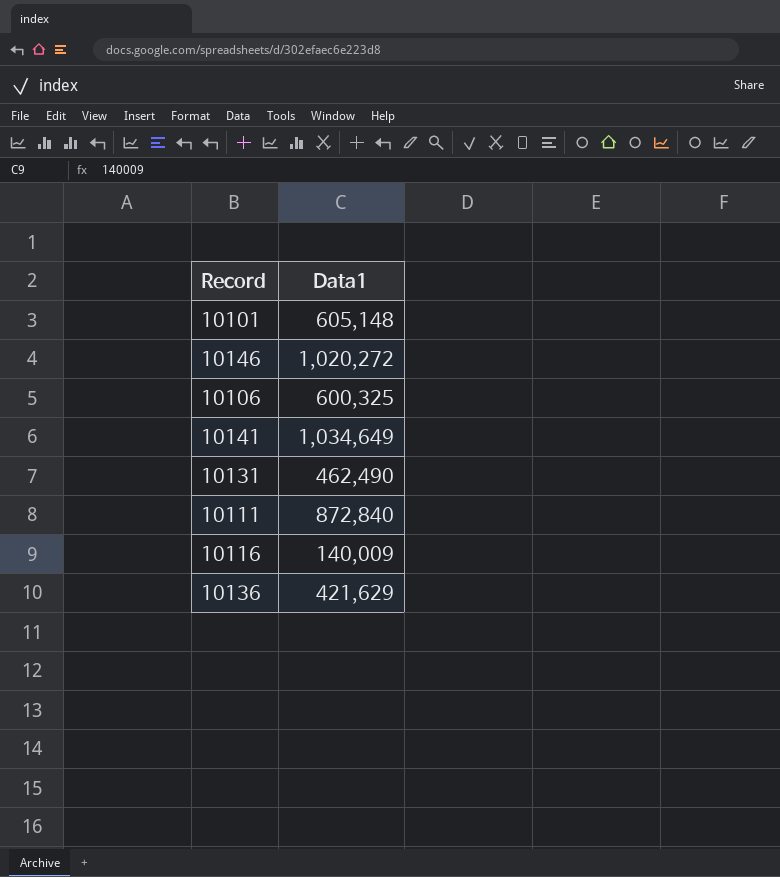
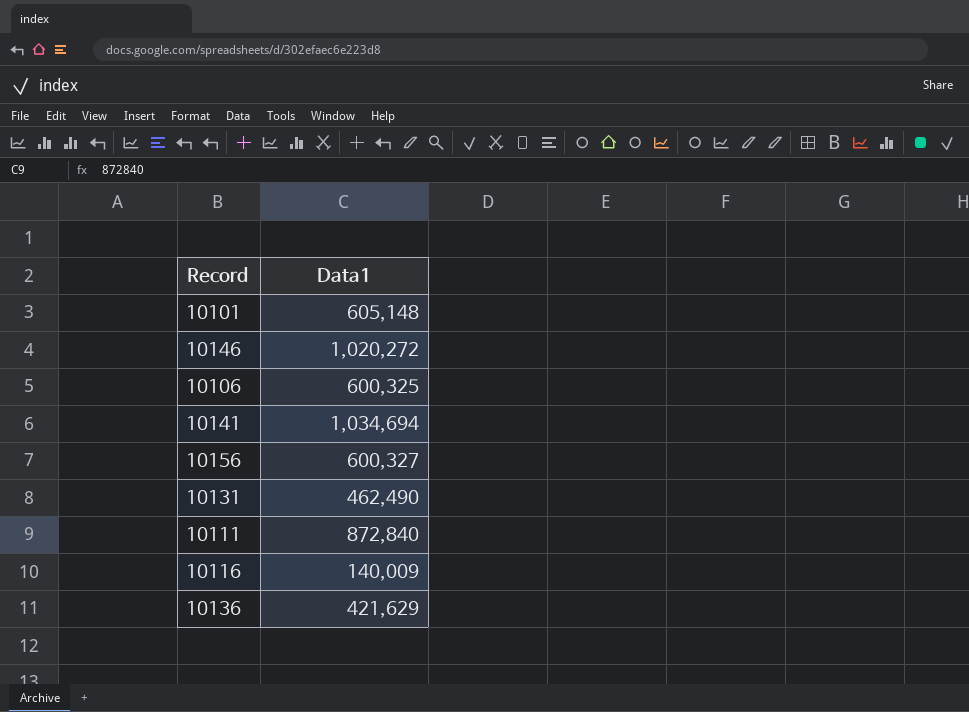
10141 | Data1: 1,034,649 -> 1,034,694
row 10156: none -> 600,327

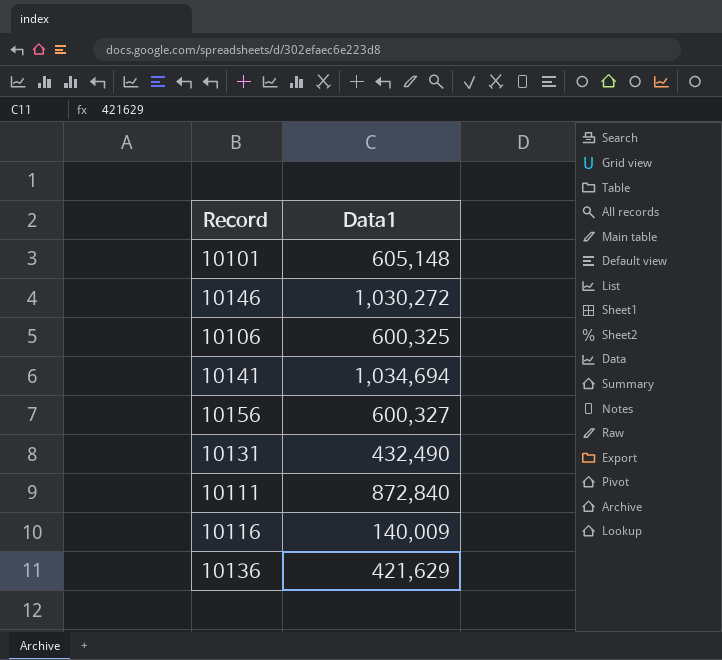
10146 | Data1: 1,020,272 -> 1,030,272
10131 | Data1: 462,490 -> 432,490

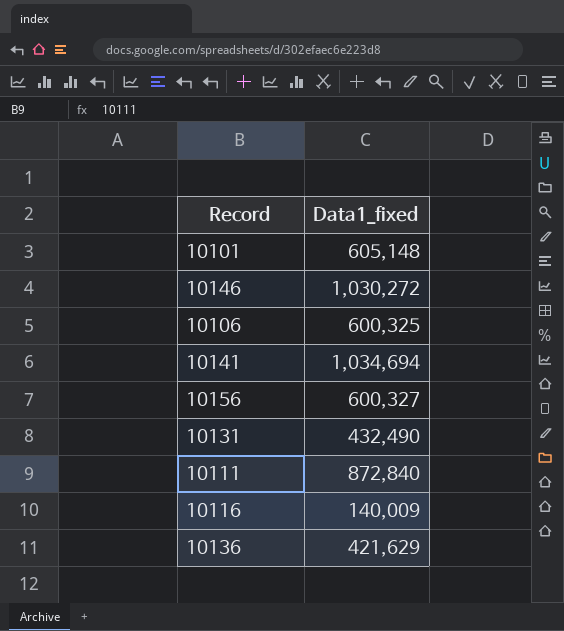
column name: Data1 -> Data1_fixed

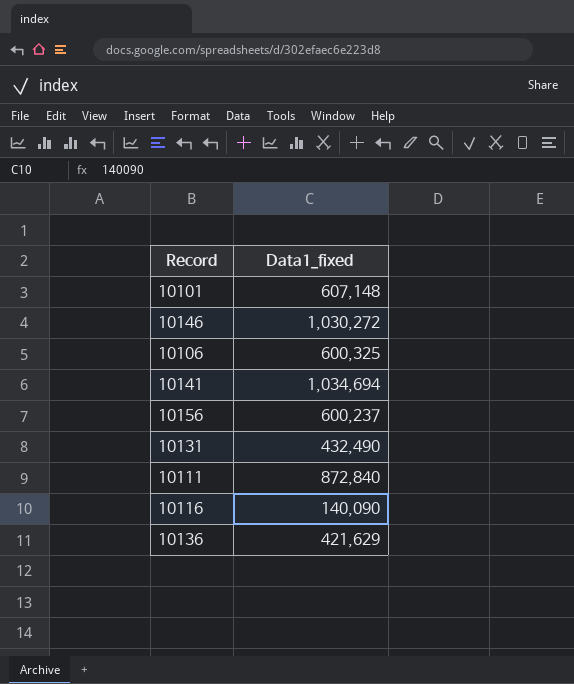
10101 | Data1_fixed: 605,148 -> 607,148
10156 | Data1_fixed: 600,327 -> 600,237
10116 | Data1_fixed: 140,009 -> 140,090

